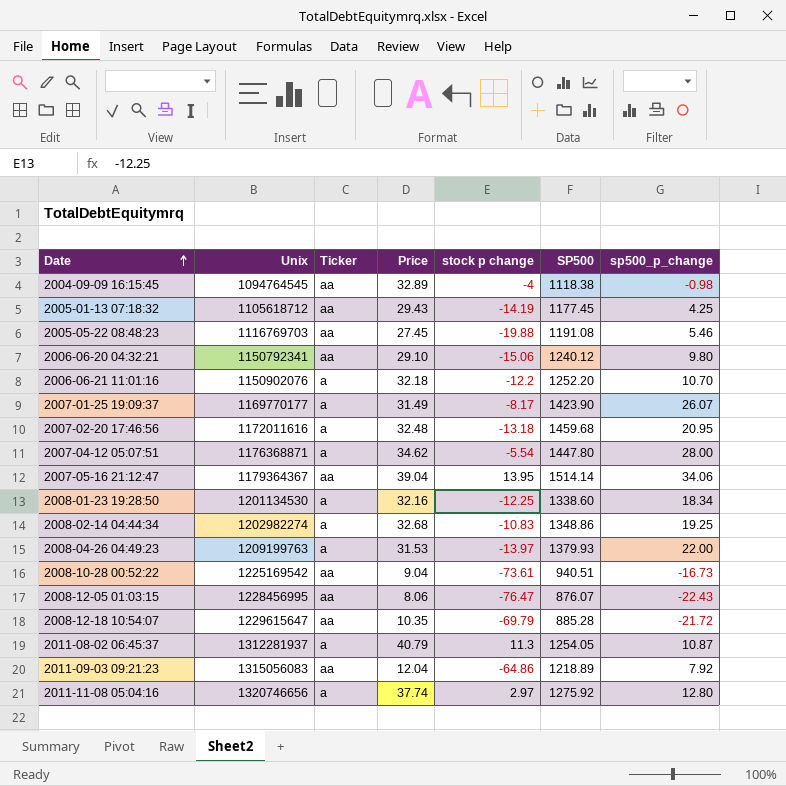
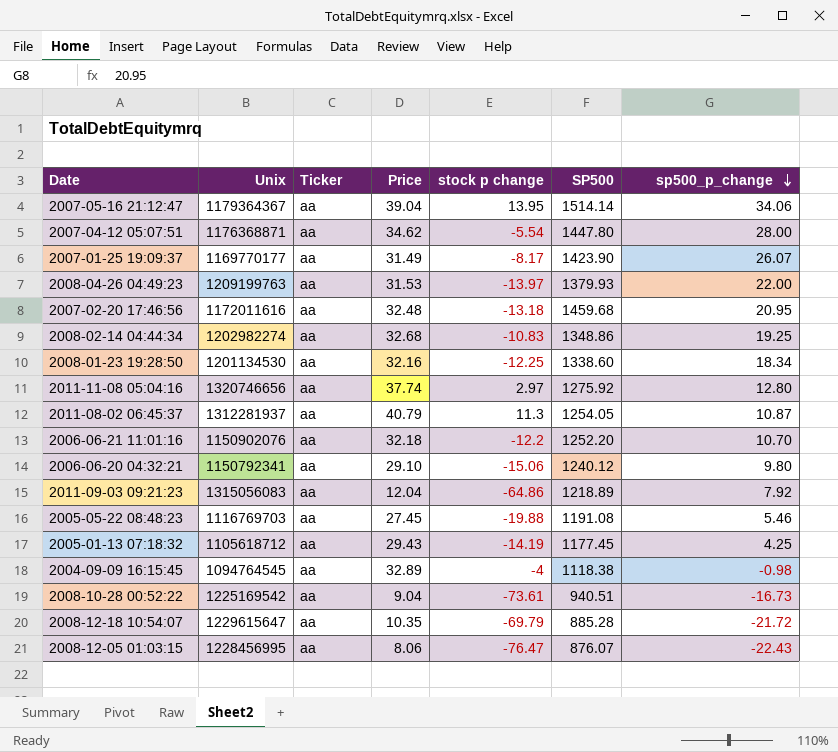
row order: Date ascending -> sp500_p_change descending
2007-04-12 05:07:51 | Ticker: a -> aa
2007-01-25 19:09:37 | Ticker: a -> aa
2008-04-26 04:49:23 | Ticker: a -> aa
2007-02-20 17:46:56 | Ticker: a -> aa
2008-02-14 04:44:34 | Ticker: a -> aa
2008-01-23 19:28:50 | Ticker: a -> aa
2011-11-08 05:04:16 | Ticker: a -> aa
2011-08-02 06:45:37 | Ticker: a -> aa
2006-06-21 11:01:16 | Ticker: a -> aa

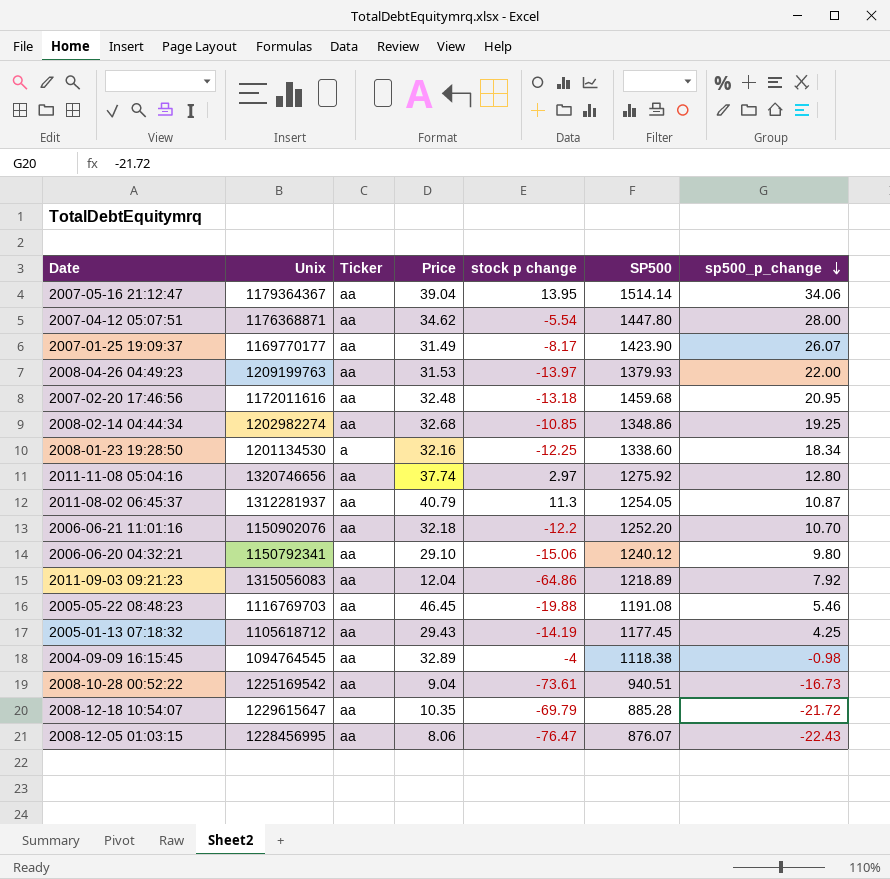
2008-02-14 04:44:34 | stock p change: -10.83 -> -10.85
2008-01-23 19:28:50 | Ticker: aa -> a
2005-05-22 08:48:23 | Price: 27.45 -> 46.45

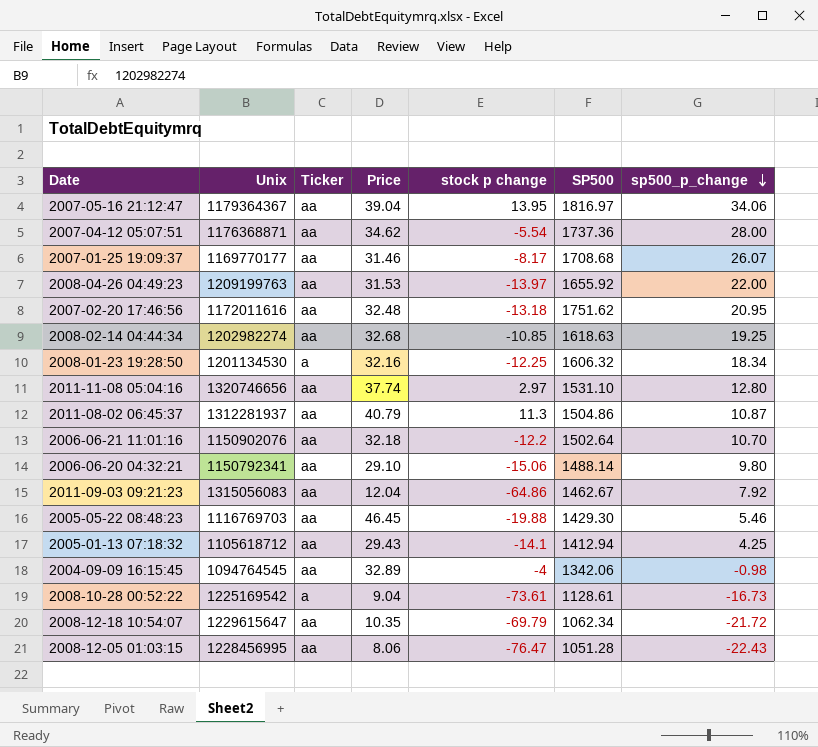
2007-05-16 21:12:47 | SP500: 1514.14 -> 1816.97
2007-04-12 05:07:51 | SP500: 1447.80 -> 1737.36
2007-01-25 19:09:37 | Price: 31.49 -> 31.46
2007-01-25 19:09:37 | SP500: 1423.90 -> 1708.68
2008-04-26 04:49:23 | SP500: 1379.93 -> 1655.92
2007-02-20 17:46:56 | SP500: 1459.68 -> 1751.62
2008-02-14 04:44:34 | SP500: 1348.86 -> 1618.63
2008-01-23 19:28:50 | SP500: 1338.60 -> 1606.32
2011-11-08 05:04:16 | SP500: 1275.92 -> 1531.10
2011-08-02 06:45:37 | SP500: 1254.05 -> 1504.86
2006-06-21 11:01:16 | SP500: 1252.20 -> 1502.64
2006-06-20 04:32:21 | SP500: 1240.12 -> 1488.14
2011-09-03 09:21:23 | SP500: 1218.89 -> 1462.67
2005-05-22 08:48:23 | SP500: 1191.08 -> 1429.30
2005-01-13 07:18:32 | stock p change: -14.19 -> -14.1
2005-01-13 07:18:32 | SP500: 1177.45 -> 1412.94
2004-09-09 16:15:45 | SP500: 1118.38 -> 1342.06
2008-10-28 00:52:22 | Ticker: aa -> a
2008-10-28 00:52:22 | SP500: 940.51 -> 1128.61
2008-12-18 10:54:07 | SP500: 885.28 -> 1062.34
2008-12-05 01:03:15 | SP500: 876.07 -> 1051.28

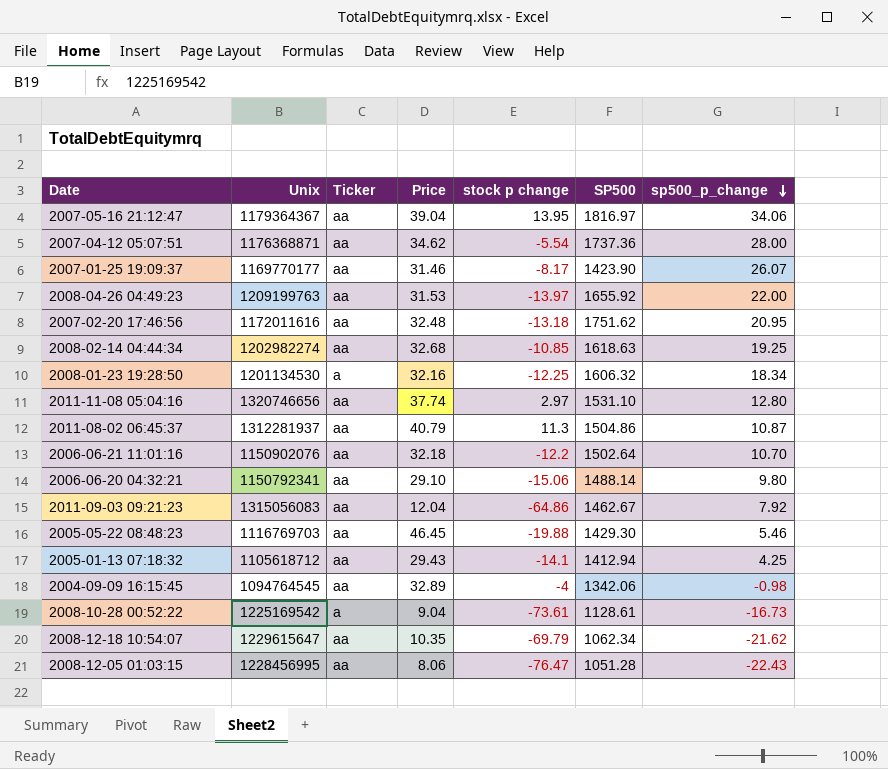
2007-01-25 19:09:37 | SP500: 1708.68 -> 1423.90
2008-12-18 10:54:07 | sp500_p_change: -21.72 -> -21.62

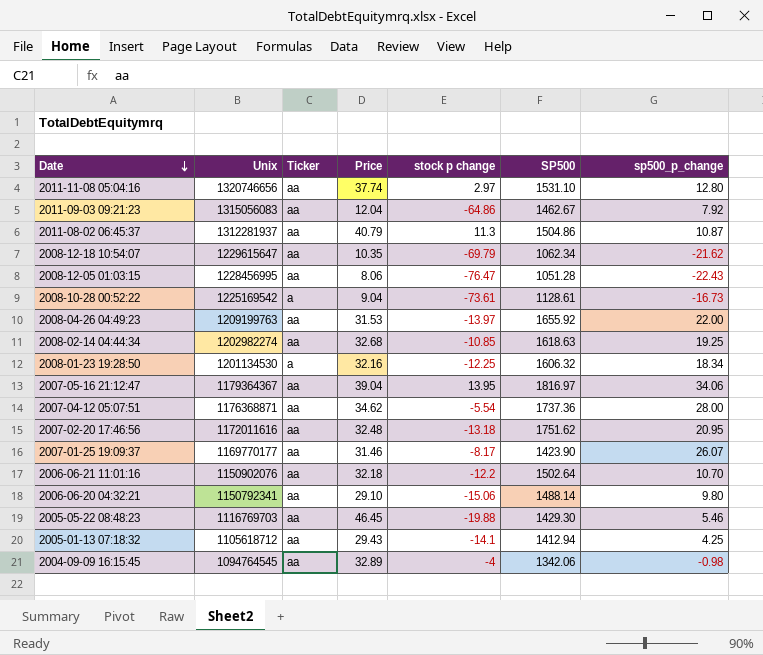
row order: sp500_p_change descending -> Date descending

